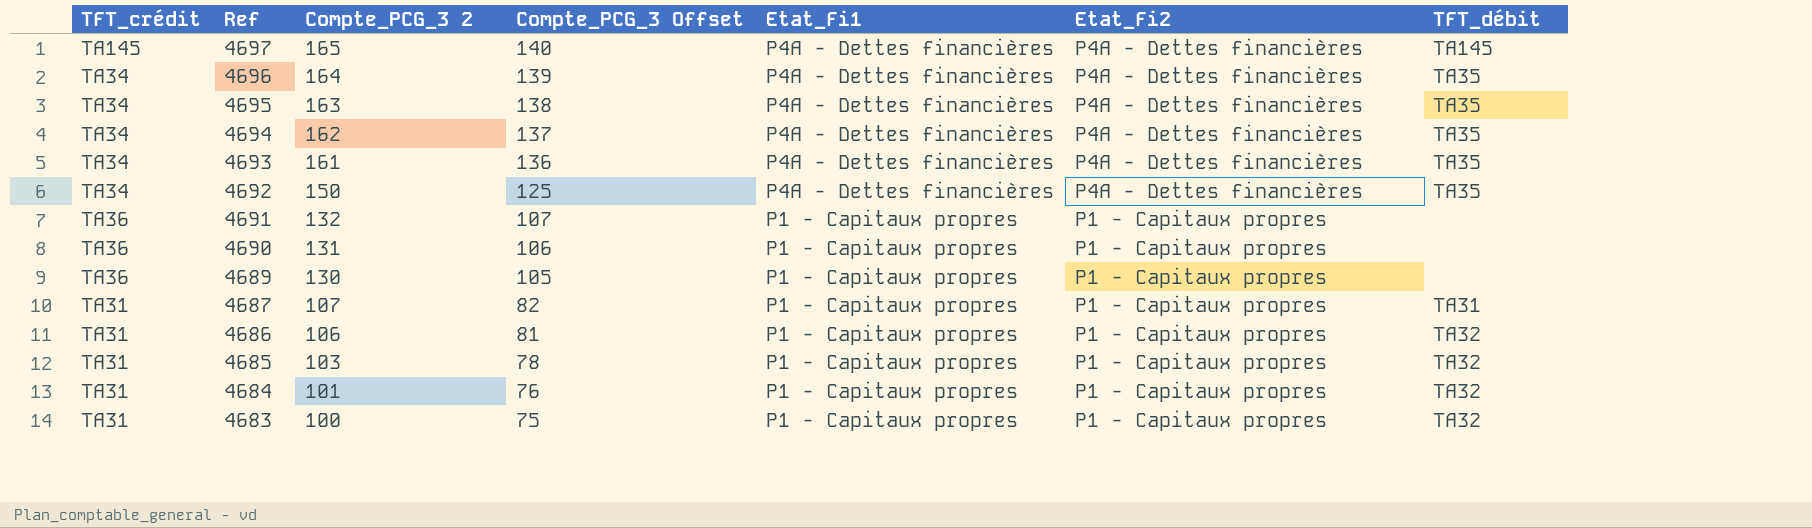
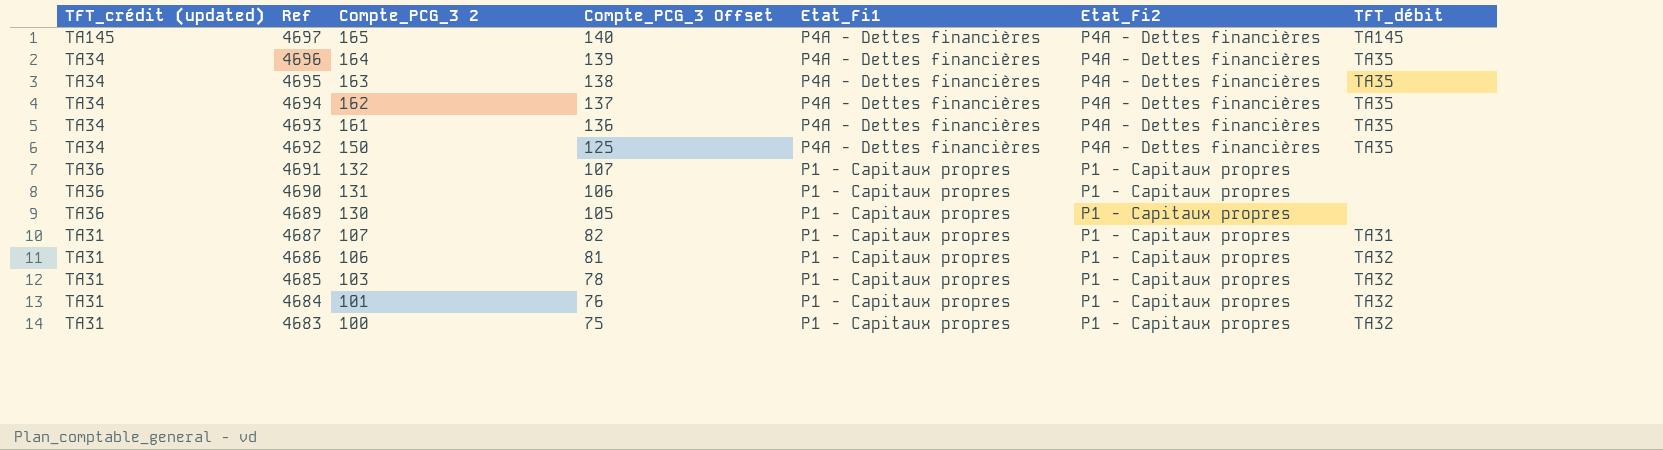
column name: TFT_crédit -> TFT_crédit (updated)

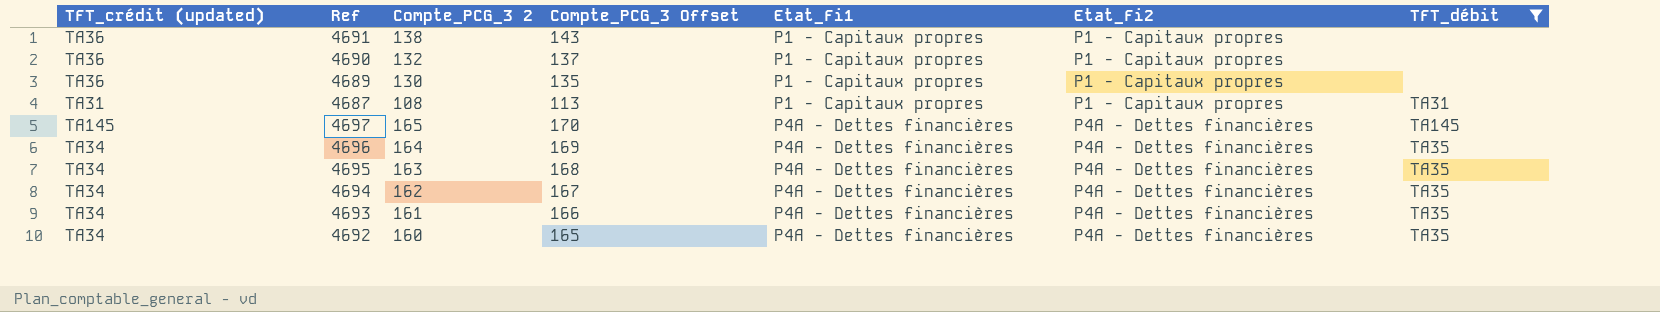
filter: none -> TFT_débit != TA32
row order: Ref descending -> Etat_Fi1 ascending
column Compte_PCG_3 Offset | formula: [Compte_PCG_3 2] - 25 -> [Compte_PCG_3 2] + 5
4691 | Compte_PCG_3 2: 132 -> 138
4690 | Compte_PCG_3 2: 131 -> 132
4687 | Compte_PCG_3 2: 107 -> 108
4692 | Compte_PCG_3 2: 150 -> 160

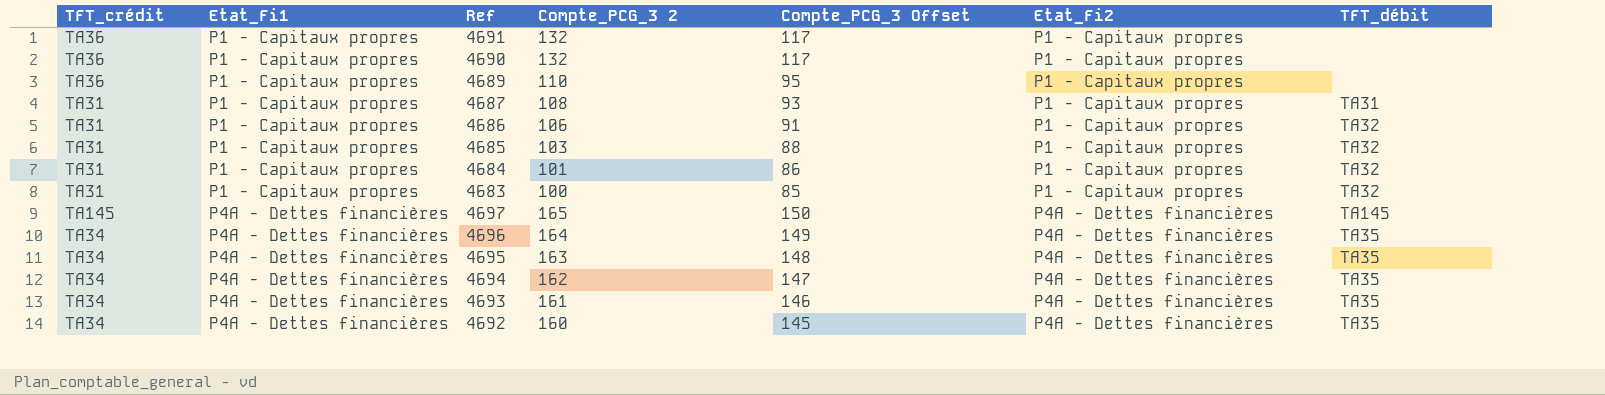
filter: TFT_débit != TA32 -> none
column name: TFT_crédit (updated) -> TFT_crédit
column Etat_Fi1 | position: 5 -> 2
column Compte_PCG_3 Offset | formula: [Compte_PCG_3 2] + 5 -> [Compte_PCG_3 2] - 15
4691 | Compte_PCG_3 2: 138 -> 132
4689 | Compte_PCG_3 2: 130 -> 110

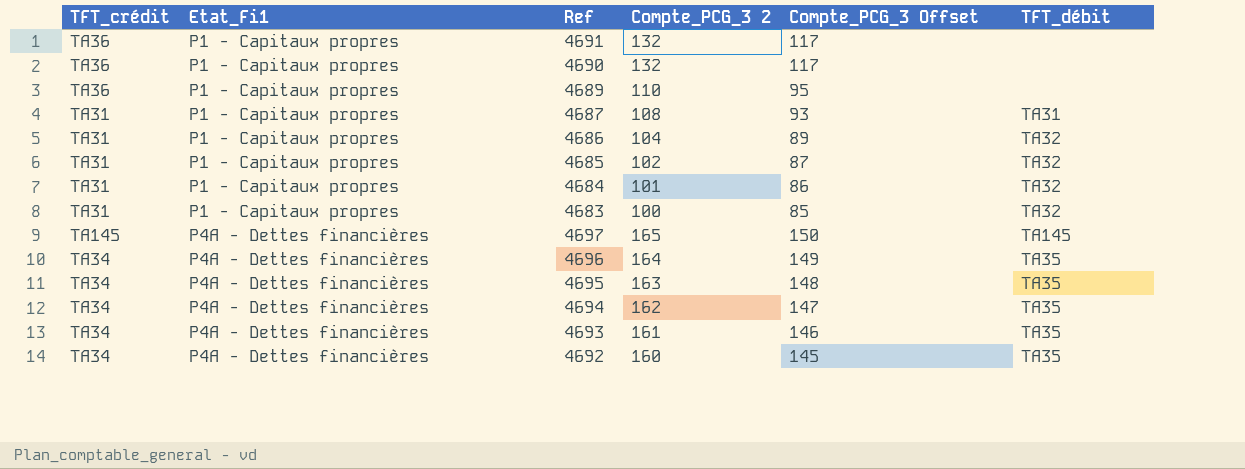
column Etat_Fi2 | position: 6 -> none
4686 | Compte_PCG_3 2: 106 -> 104
4686 | Compte_PCG_3 Offset: 91 -> 89
4685 | Compte_PCG_3 2: 103 -> 102
4685 | Compte_PCG_3 Offset: 88 -> 87

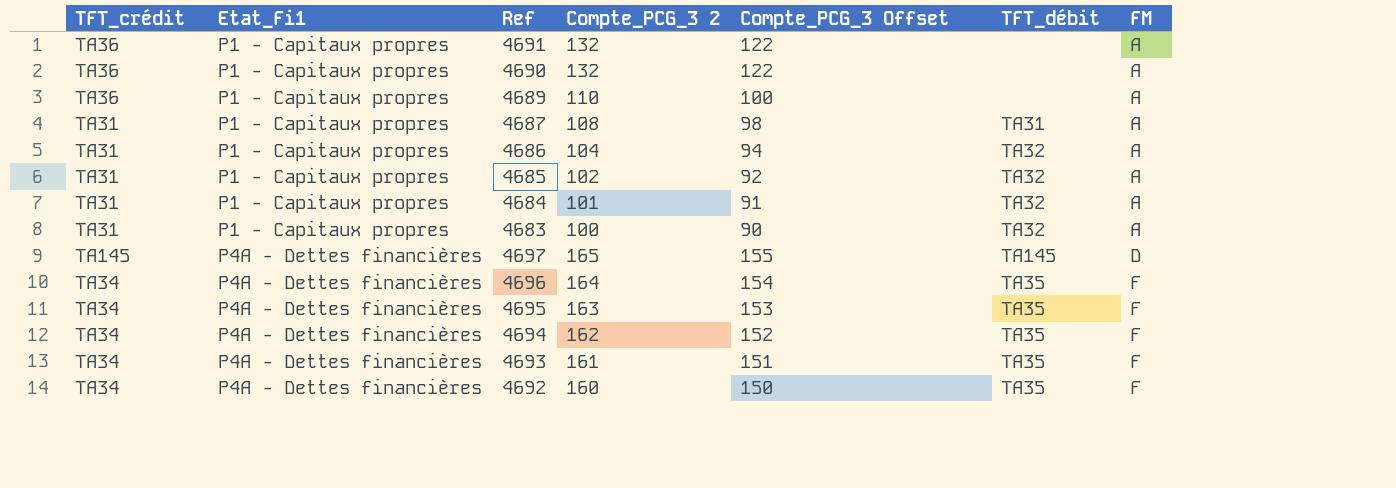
column Compte_PCG_3 Offset | formula: [Compte_PCG_3 2] - 15 -> [Compte_PCG_3 2] - 10
column FM | position: none -> 7

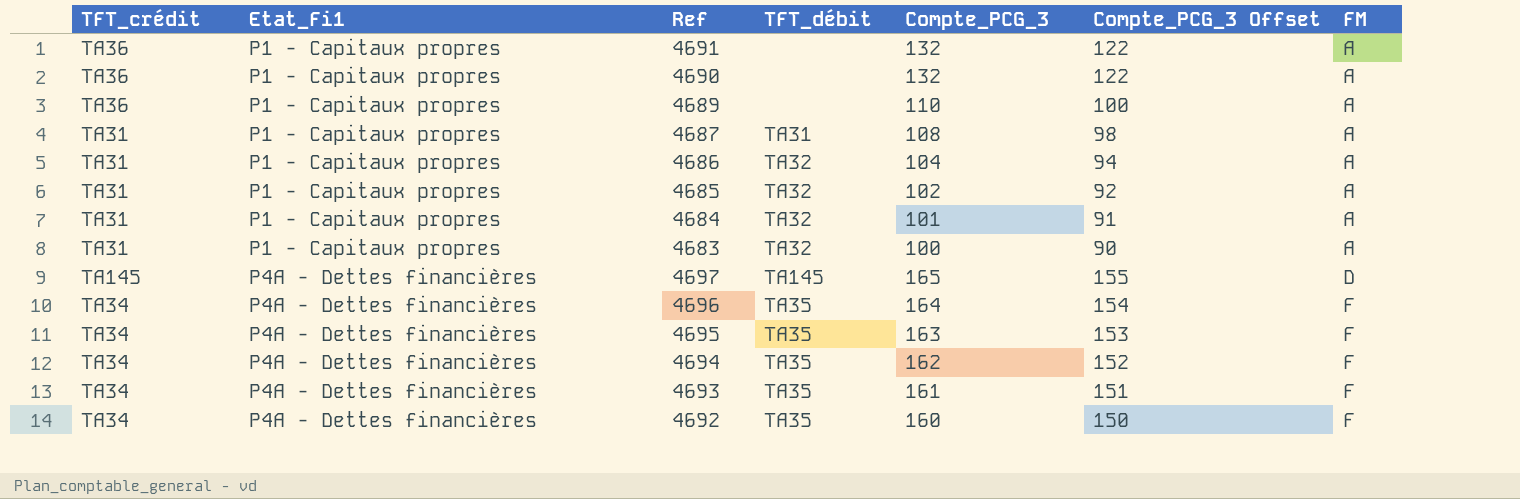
column TFT_débit | position: 6 -> 4
column name: Compte_PCG_3 2 -> Compte_PCG_3

